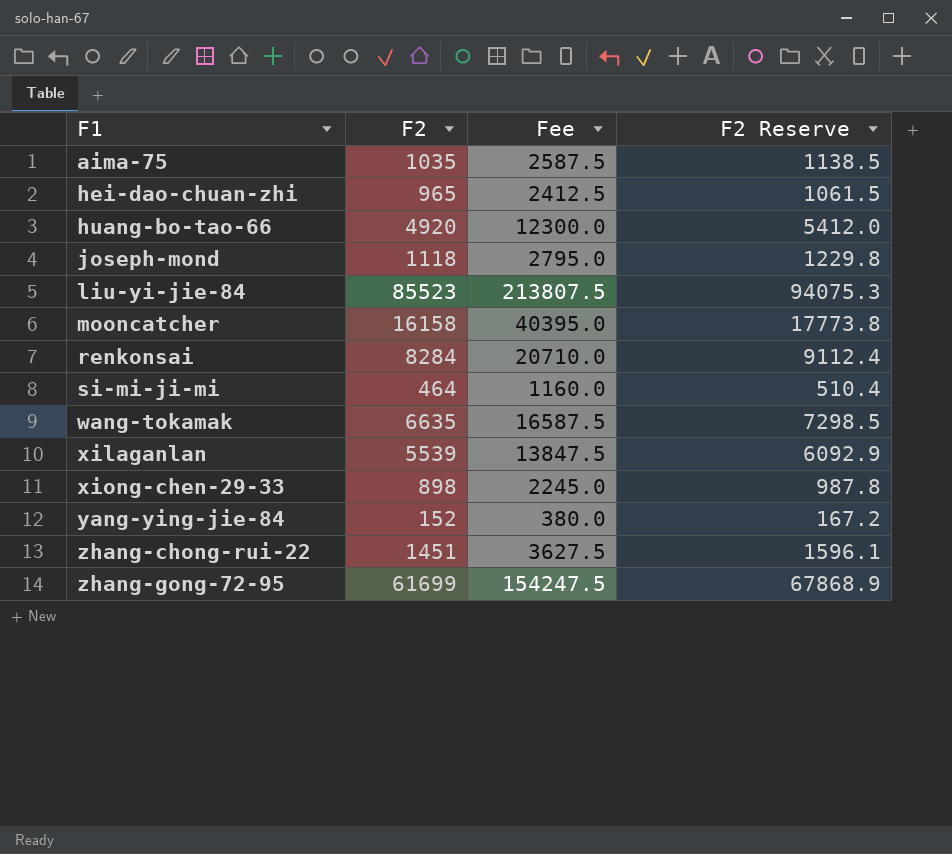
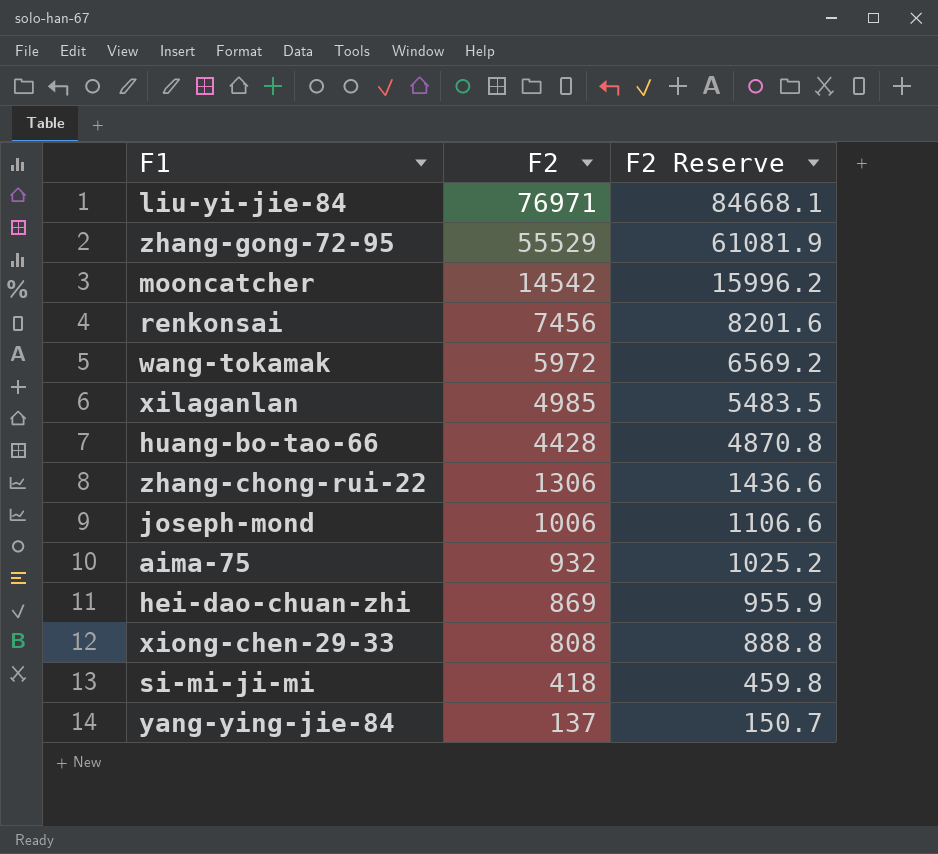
row order: F1 ascending -> F2 descending
column Fee | formula: [F2] * 2.5 -> none
liu-yi-jie-84 | F2: 85523 -> 76971
liu-yi-jie-84 | F2 Reserve: 94075.3 -> 84668.1
zhang-gong-72-95 | F2: 61699 -> 55529
zhang-gong-72-95 | F2 Reserve: 67868.9 -> 61081.9
mooncatcher | F2: 16158 -> 14542
mooncatcher | F2 Reserve: 17773.8 -> 15996.2
renkonsai | F2: 8284 -> 7456
renkonsai | F2 Reserve: 9112.4 -> 8201.6
wang-tokamak | F2: 6635 -> 5972
wang-tokamak | F2 Reserve: 7298.5 -> 6569.2
xilaganlan | F2: 5539 -> 4985
xilaganlan | F2 Reserve: 6092.9 -> 5483.5
huang-bo-tao-66 | F2: 4920 -> 4428
huang-bo-tao-66 | F2 Reserve: 5412.0 -> 4870.8
zhang-chong-rui-22 | F2: 1451 -> 1306
zhang-chong-rui-22 | F2 Reserve: 1596.1 -> 1436.6
joseph-mond | F2: 1118 -> 1006
joseph-mond | F2 Reserve: 1229.8 -> 1106.6
aima-75 | F2: 1035 -> 932
aima-75 | F2 Reserve: 1138.5 -> 1025.2
hei-dao-chuan-zhi | F2: 965 -> 869
hei-dao-chuan-zhi | F2 Reserve: 1061.5 -> 955.9
xiong-chen-29-33 | F2: 898 -> 808
xiong-chen-29-33 | F2 Reserve: 987.8 -> 888.8
si-mi-ji-mi | F2: 464 -> 418
si-mi-ji-mi | F2 Reserve: 510.4 -> 459.8
yang-ying-jie-84 | F2: 152 -> 137
yang-ying-jie-84 | F2 Reserve: 167.2 -> 150.7

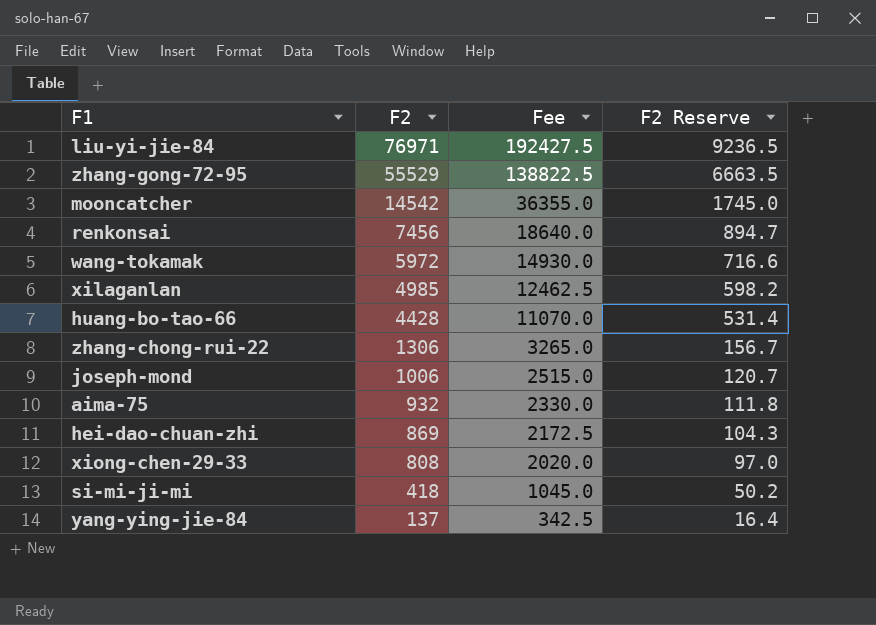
column Fee | formula: none -> [F2] * 2.5
column F2 Reserve | formula: [F2] * 1.1 -> [F2] * 0.12

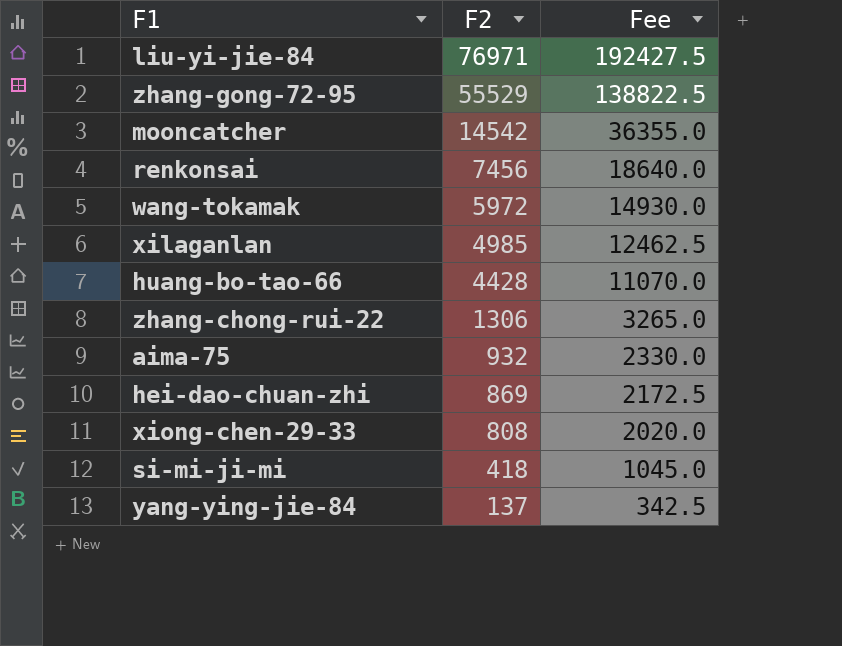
column F2 Reserve | formula: [F2] * 0.12 -> none
row joseph-mond: 1006 | 2515.0 | 120.7 -> none

